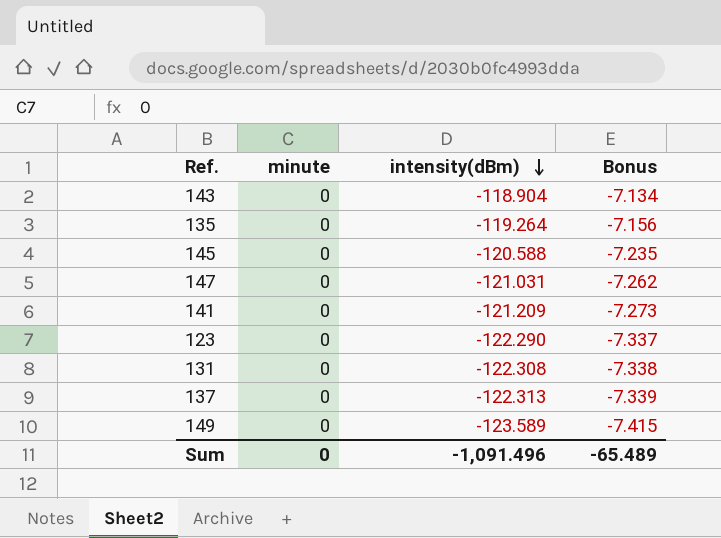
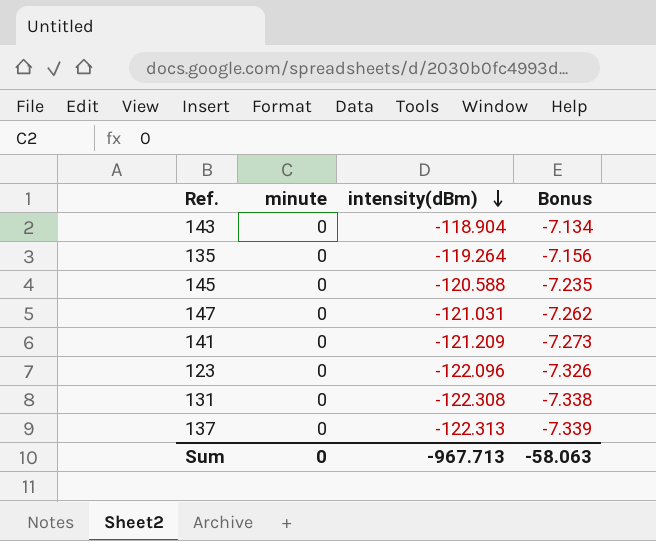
row 149: 0 | -123.589 | -7.415 -> none
123 | intensity(dBm): -122.290 -> -122.096
123 | Bonus: -7.337 -> -7.326
Sum | intensity(dBm): -1,091.496 -> -967.713
Sum | Bonus: -65.489 -> -58.063

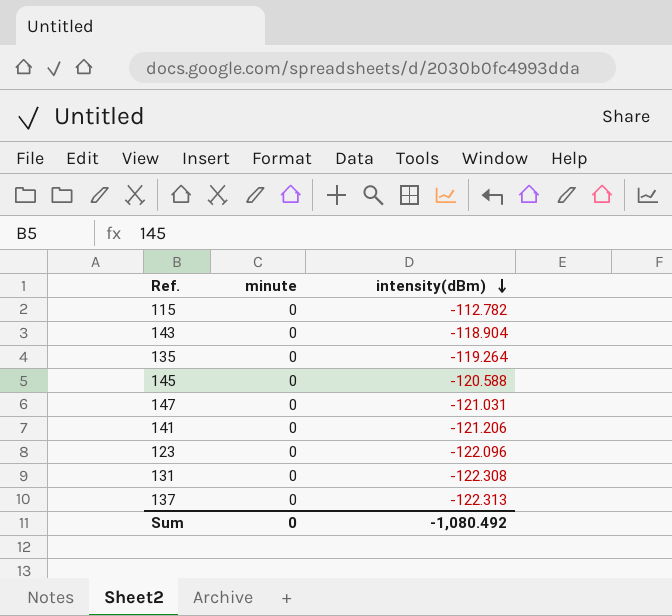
column Bonus | formula: [intensity(dBm)] * 0.06 -> none
row 115: none -> 0 | -112.782
141 | intensity(dBm): -121.209 -> -121.206
Sum | intensity(dBm): -967.713 -> -1,080.492

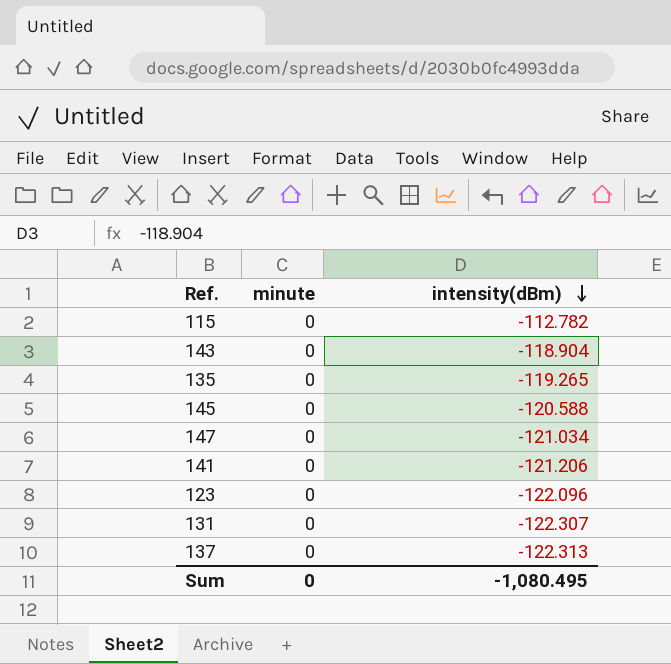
135 | intensity(dBm): -119.264 -> -119.265
147 | intensity(dBm): -121.031 -> -121.034
131 | intensity(dBm): -122.308 -> -122.307
Sum | intensity(dBm): -1,080.492 -> -1,080.495

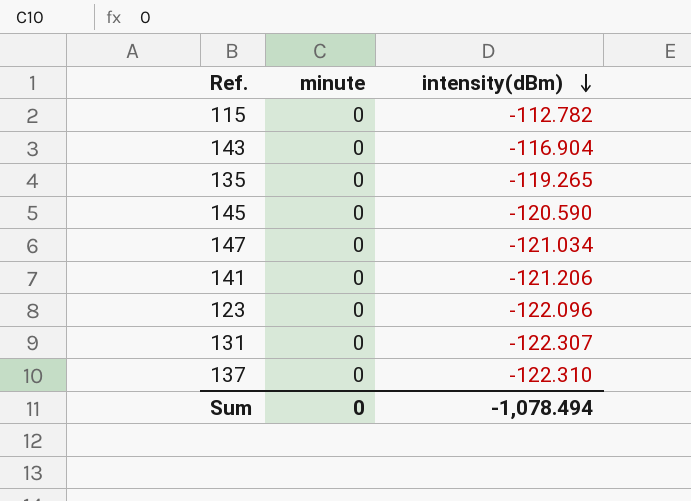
143 | intensity(dBm): -118.904 -> -116.904
145 | intensity(dBm): -120.588 -> -120.590
137 | intensity(dBm): -122.313 -> -122.310
Sum | intensity(dBm): -1,080.495 -> -1,078.494

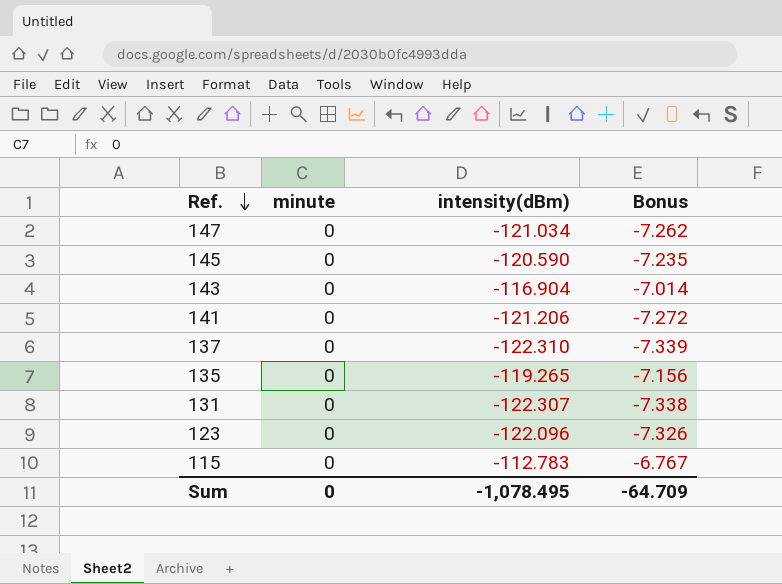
row order: intensity(dBm) descending -> Ref. descending
column Bonus | formula: none -> [intensity(dBm)] * 0.06
115 | intensity(dBm): -112.782 -> -112.783
Sum | intensity(dBm): -1,078.494 -> -1,078.495

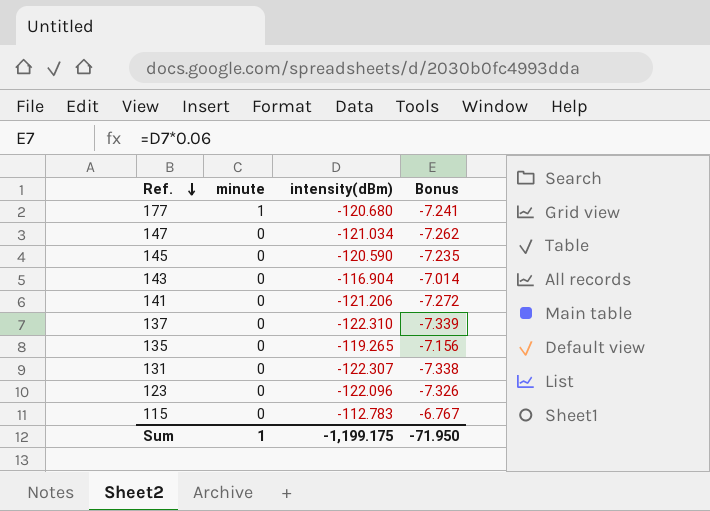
row 177: none -> 1 | -120.680 | -7.241
Sum | minute: 0 -> 1
Sum | intensity(dBm): -1,078.495 -> -1,199.175
Sum | Bonus: -64.709 -> -71.950

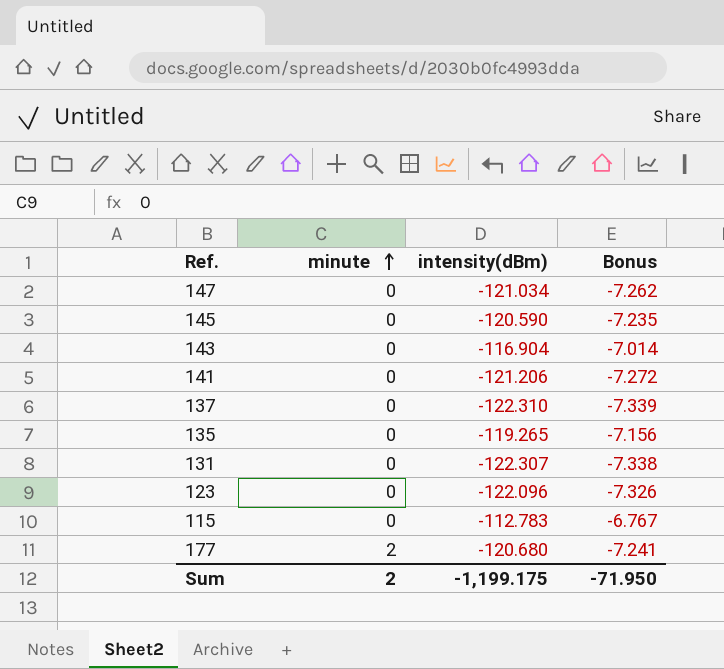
row order: Ref. descending -> minute ascending
177 | minute: 1 -> 2
Sum | minute: 1 -> 2

